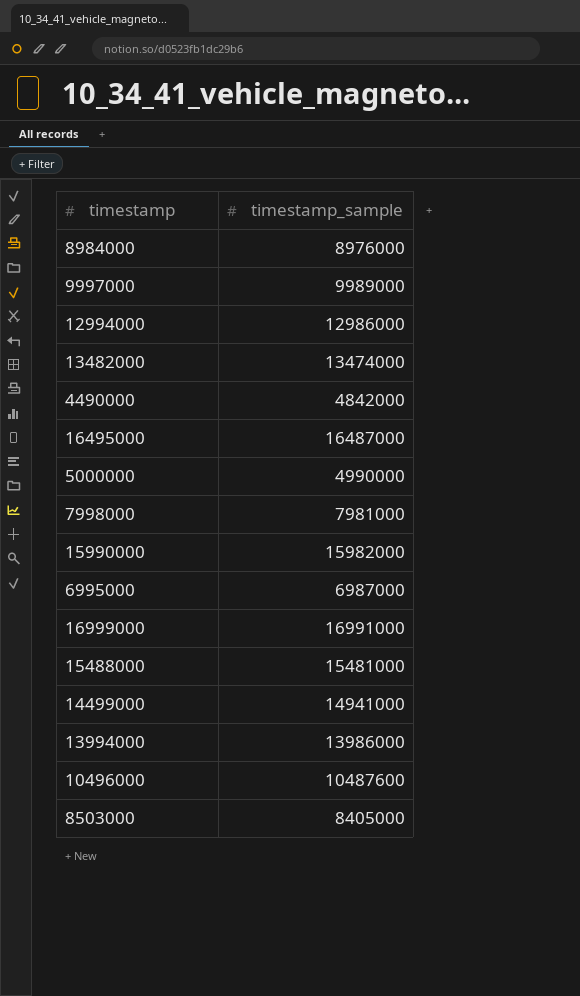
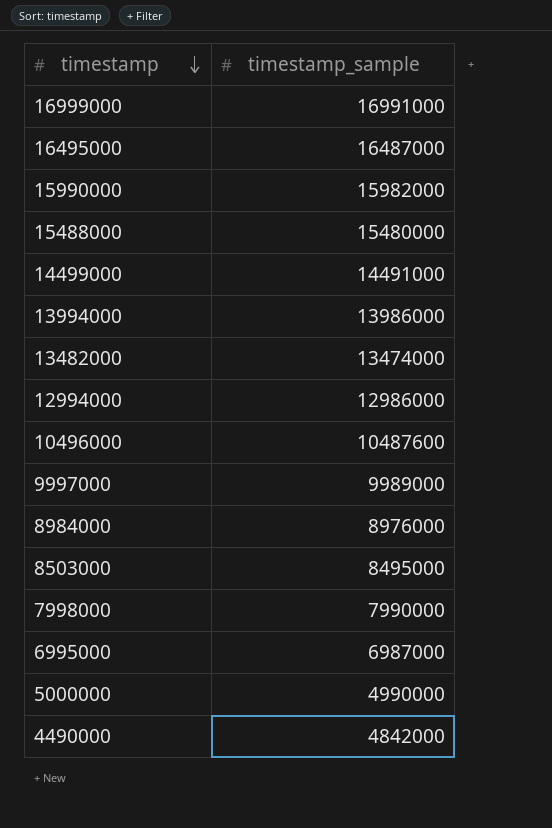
row order: none -> timestamp descending
15488000 | timestamp_sample: 15481000 -> 15480000
14499000 | timestamp_sample: 14941000 -> 14491000
8503000 | timestamp_sample: 8405000 -> 8495000
7998000 | timestamp_sample: 7981000 -> 7990000

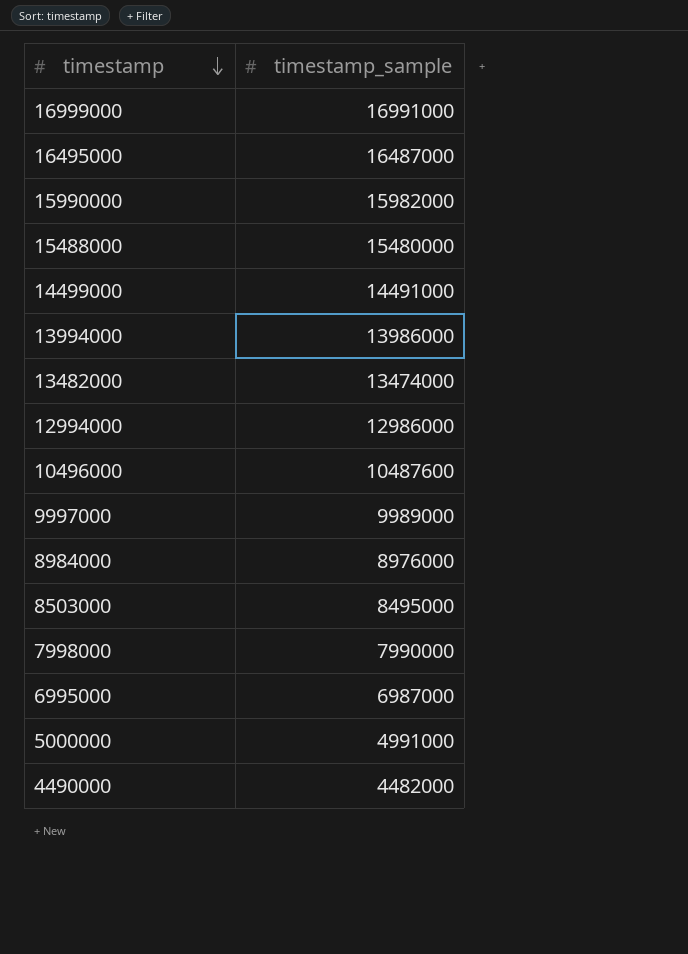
5000000 | timestamp_sample: 4990000 -> 4991000
4490000 | timestamp_sample: 4842000 -> 4482000

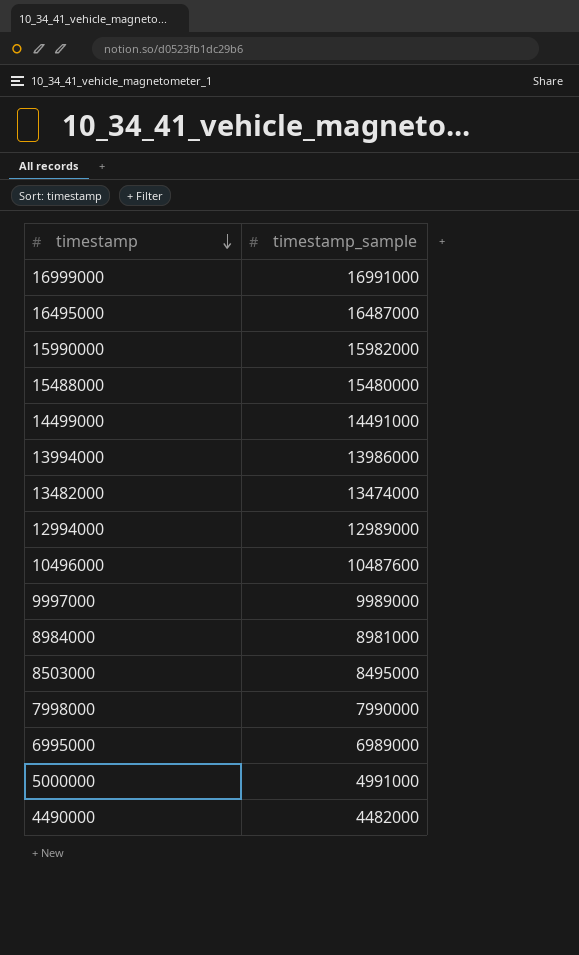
12994000 | timestamp_sample: 12986000 -> 12989000
8984000 | timestamp_sample: 8976000 -> 8981000
6995000 | timestamp_sample: 6987000 -> 6989000

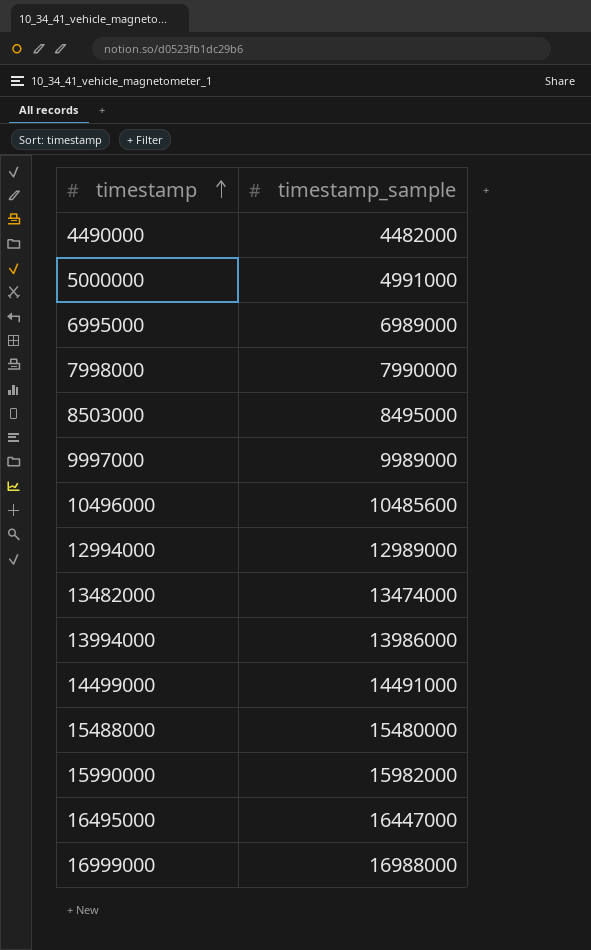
row order: timestamp descending -> timestamp ascending
row 8984000: 8981000 -> none
10496000 | timestamp_sample: 10487600 -> 10485600
16495000 | timestamp_sample: 16487000 -> 16447000
16999000 | timestamp_sample: 16991000 -> 16988000

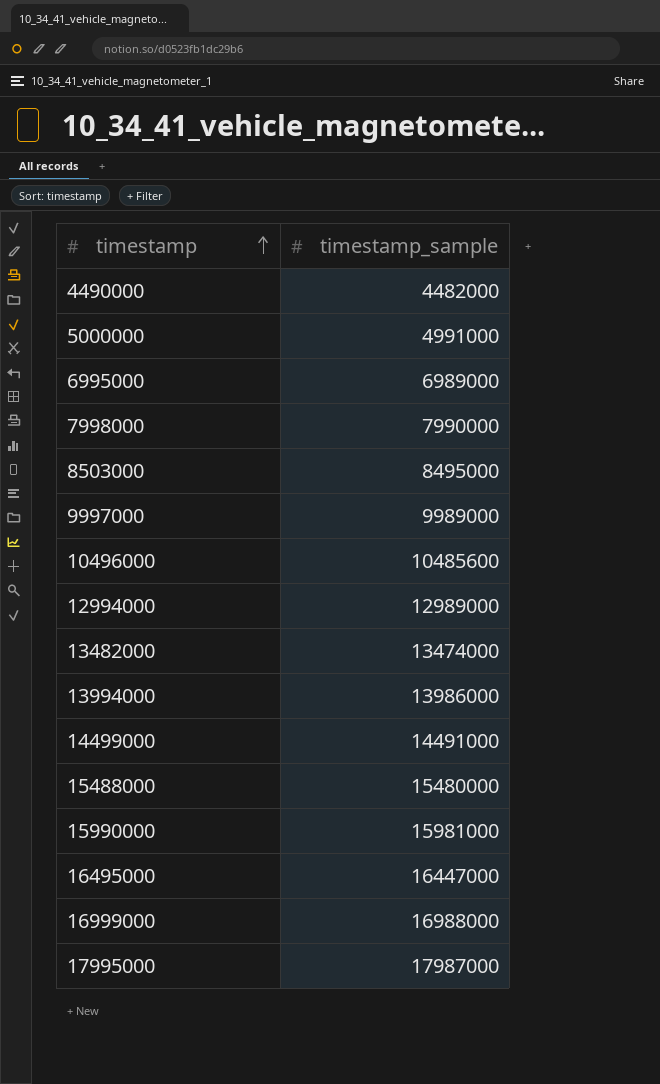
15990000 | timestamp_sample: 15982000 -> 15981000
row 17995000: none -> 17987000

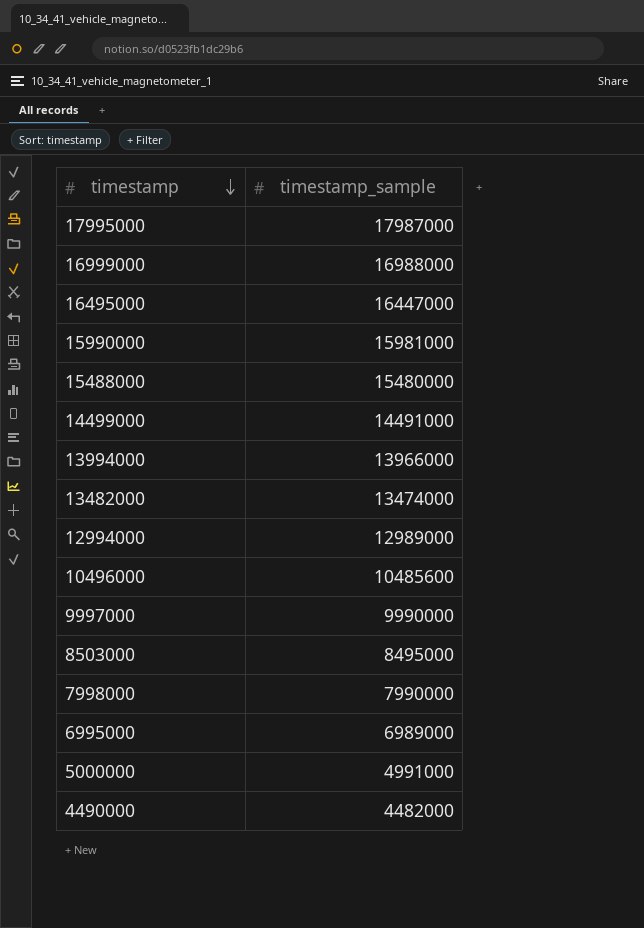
row order: timestamp ascending -> timestamp descending
13994000 | timestamp_sample: 13986000 -> 13966000
9997000 | timestamp_sample: 9989000 -> 9990000

